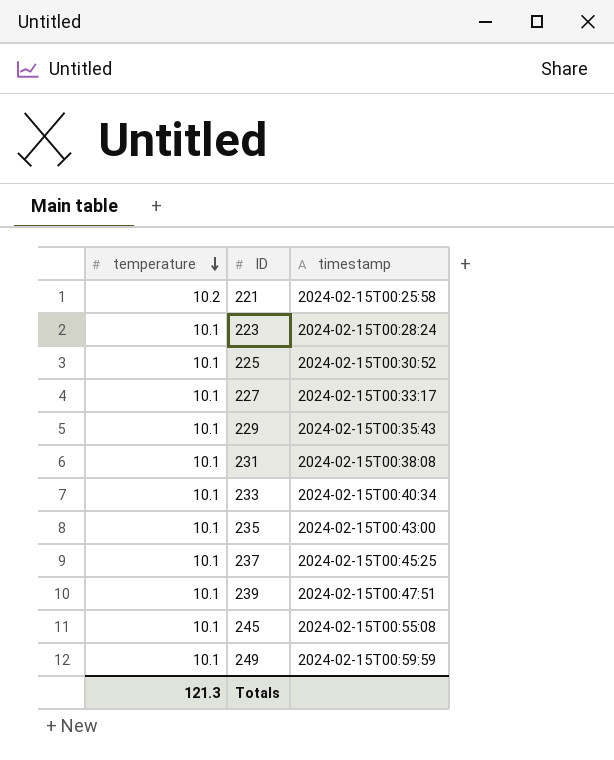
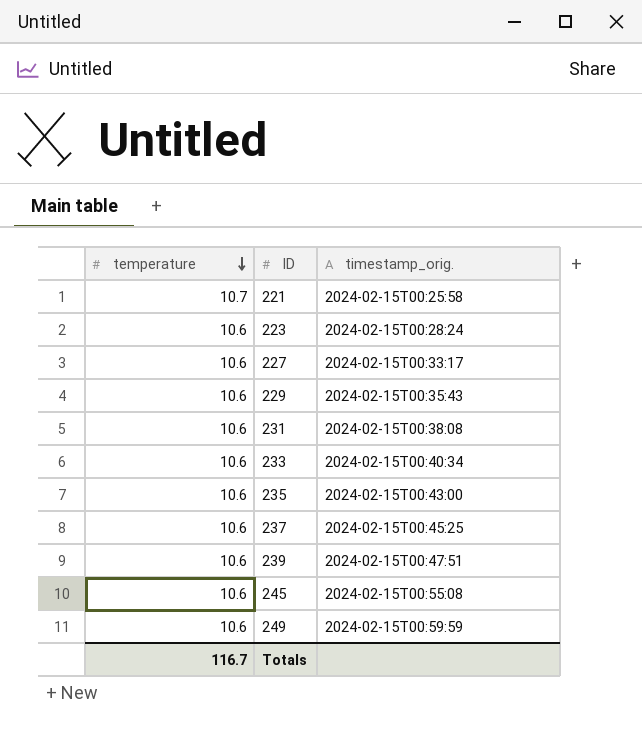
column name: timestamp -> timestamp_orig.
row 225: 10.1 | 2024-02-15T00:30:52 -> none
221 | temperature: 10.2 -> 10.7
223 | temperature: 10.1 -> 10.6
227 | temperature: 10.1 -> 10.6
229 | temperature: 10.1 -> 10.6
231 | temperature: 10.1 -> 10.6
233 | temperature: 10.1 -> 10.6
235 | temperature: 10.1 -> 10.6
237 | temperature: 10.1 -> 10.6
239 | temperature: 10.1 -> 10.6
245 | temperature: 10.1 -> 10.6
249 | temperature: 10.1 -> 10.6
Totals | temperature: 121.3 -> 116.7

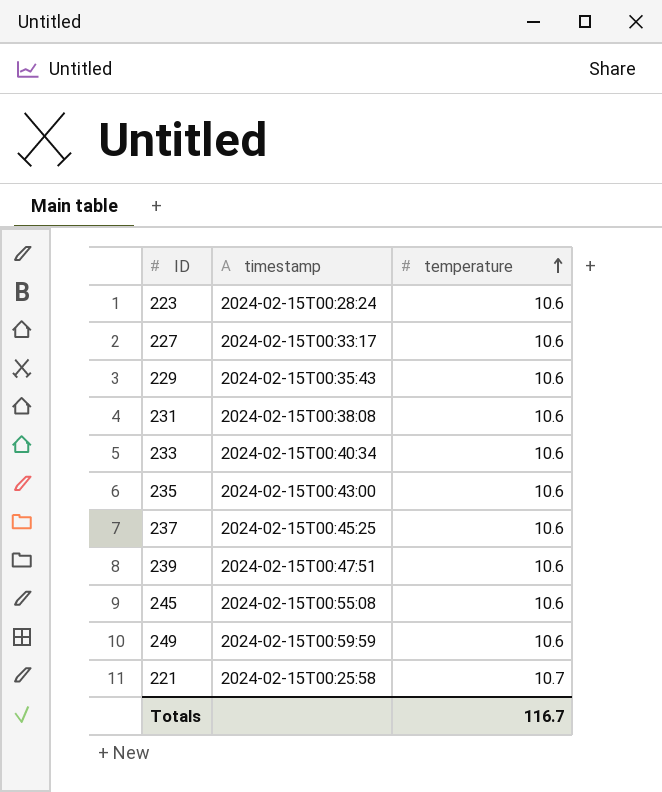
row order: temperature descending -> temperature ascending
column name: timestamp_orig. -> timestamp
column temperature | position: 1 -> 3

